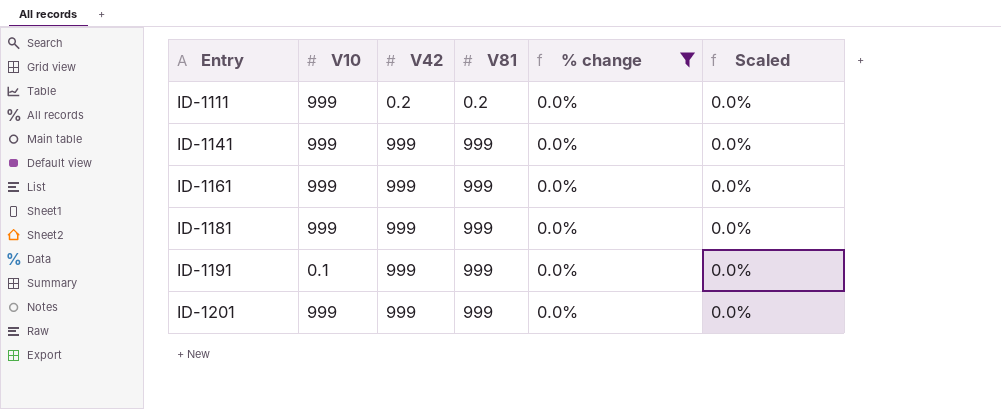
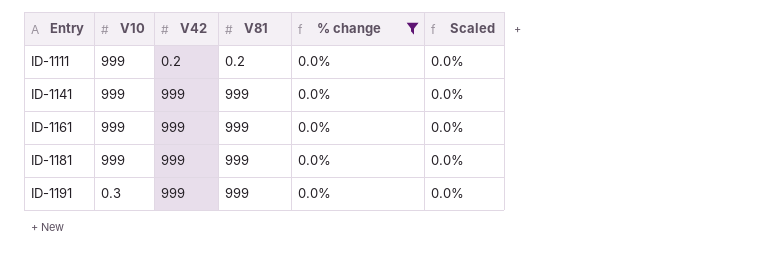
row ID-1201: 999 | 999 | 999 | 0.0% | 0.0% -> none
ID-1191 | V10: 0.1 -> 0.3

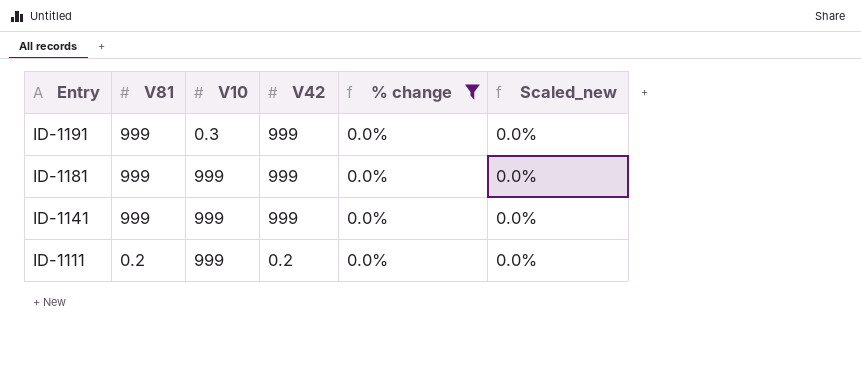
row order: Entry ascending -> Entry descending
column V81 | position: 4 -> 2
column name: Scaled -> Scaled_new
row ID-1161: 999 | 999 | 999 | 0.0% | 0.0% -> none

